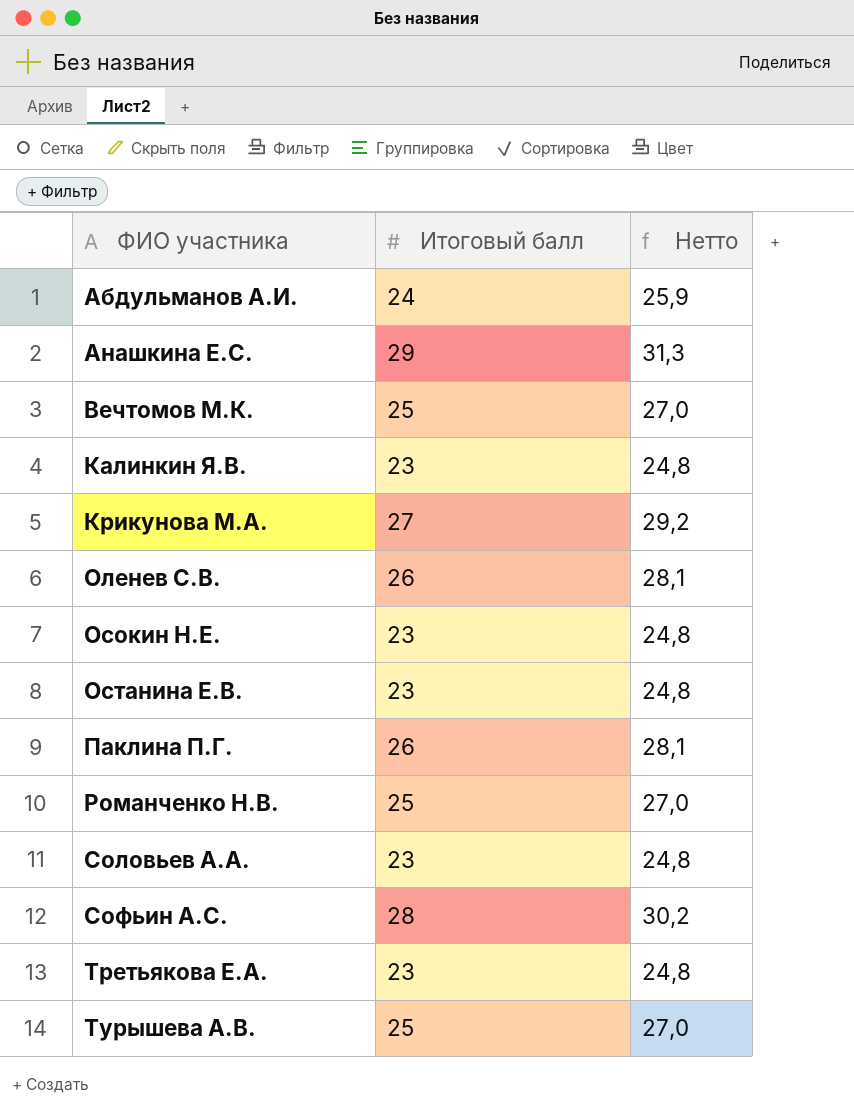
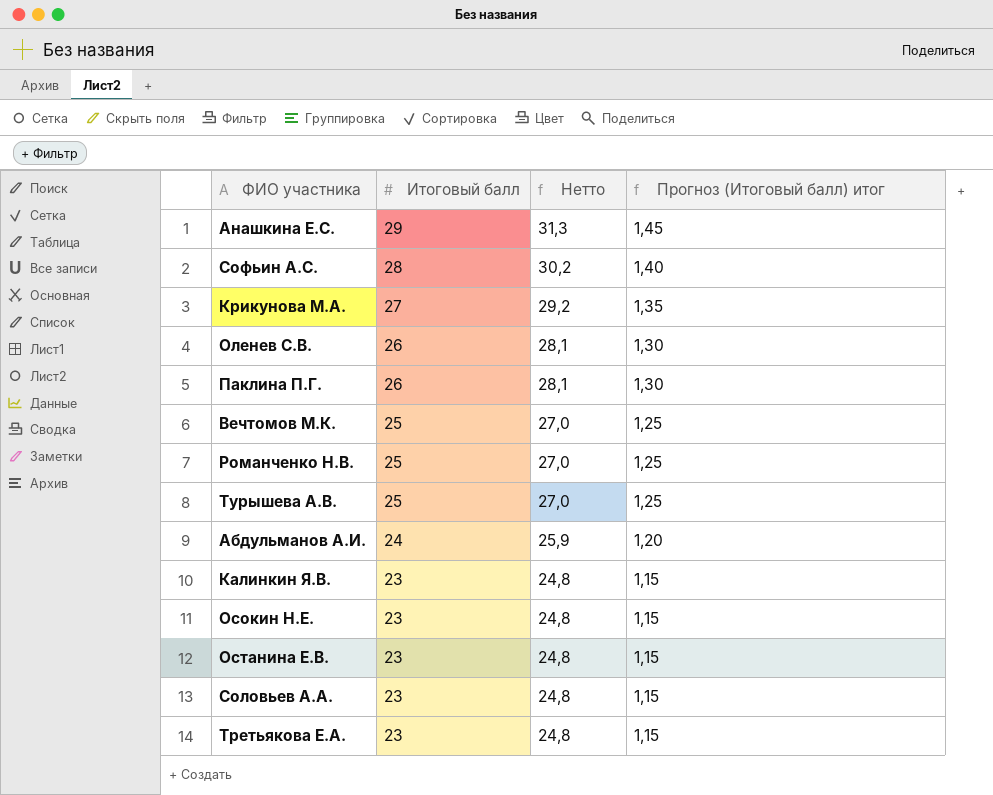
row order: ФИО участника ascending -> Итоговый балл descending
column Прогноз (Итоговый балл) итог | formula: none -> [Итоговый балл] * 0,05

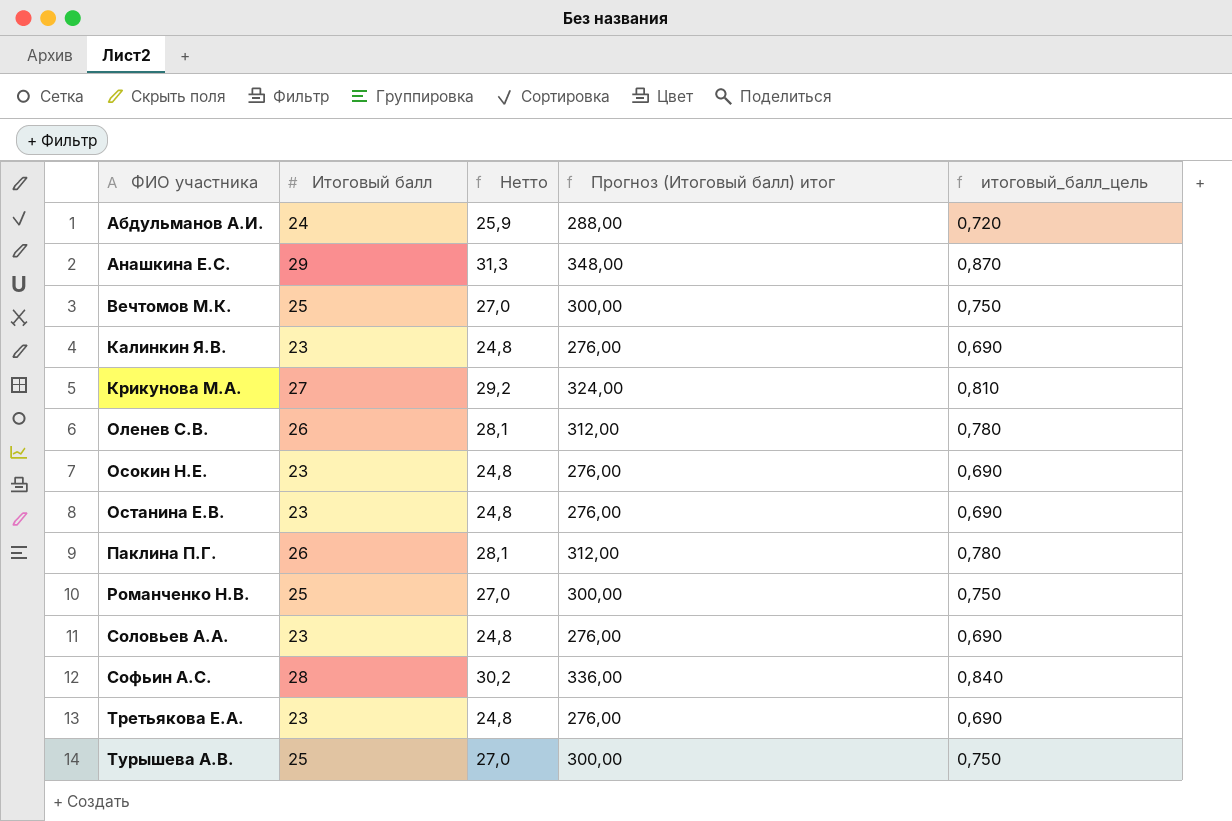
row order: Итоговый балл descending -> ФИО участника ascending
column Прогноз (Итоговый балл) итог | formula: [Итоговый балл] * 0,05 -> [Итоговый балл] * 12
column итоговый_балл_цель | formula: none -> [Итоговый балл] * 0,03

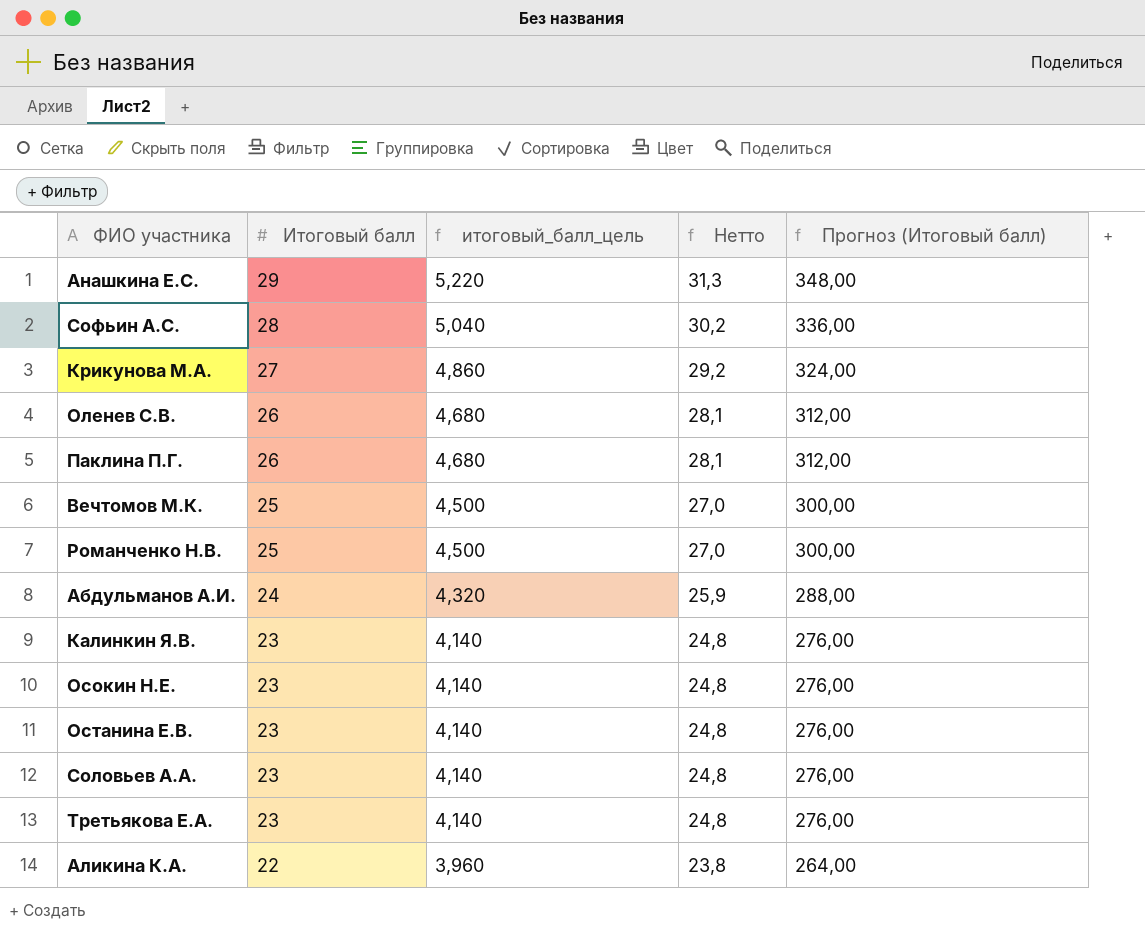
row order: ФИО участника ascending -> Итоговый балл descending
column итоговый_балл_цель | formula: [Итоговый балл] * 0,03 -> [Итоговый балл] * 0,18
column итоговый_балл_цель | position: 5 -> 3
column name: Прогноз (Итоговый балл) итог -> Прогноз (Итоговый балл)
row Турышева А.В.: 25 | 27,0 | 300,00 | 0,750 -> none
row Аликина К.А.: none -> 22 | 3,960 | 23,8 | 264,00

